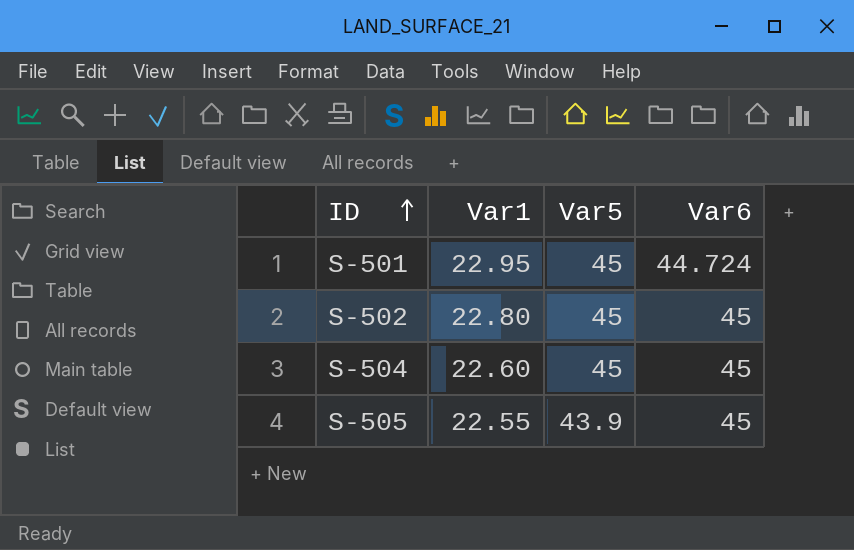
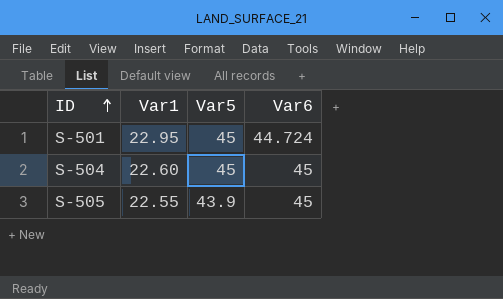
row S-502: 22.80 | 45 | 45 -> none

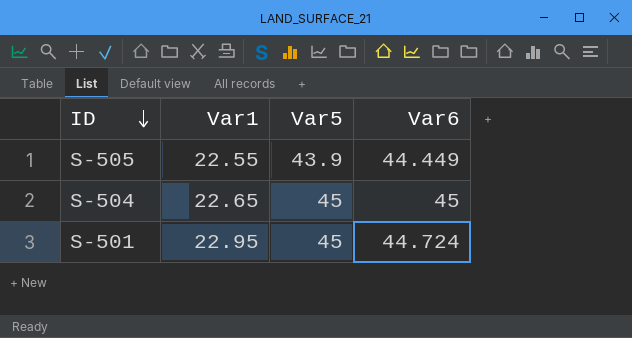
row order: ID ascending -> ID descending
S-505 | Var6: 45 -> 44.449
S-504 | Var1: 22.60 -> 22.65

